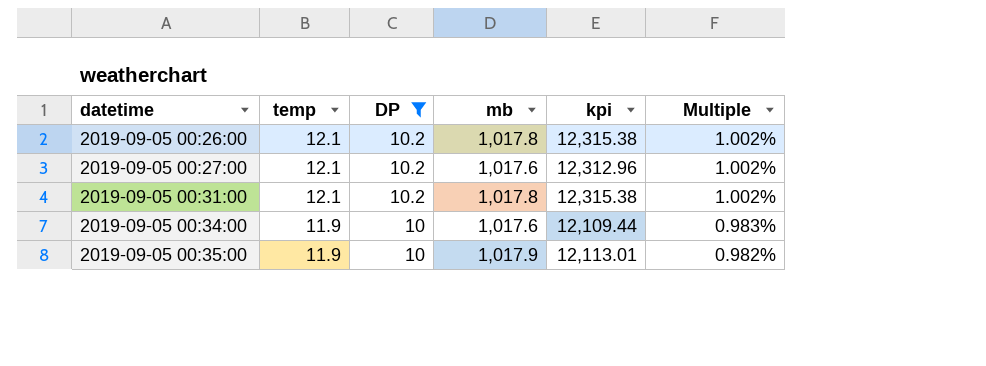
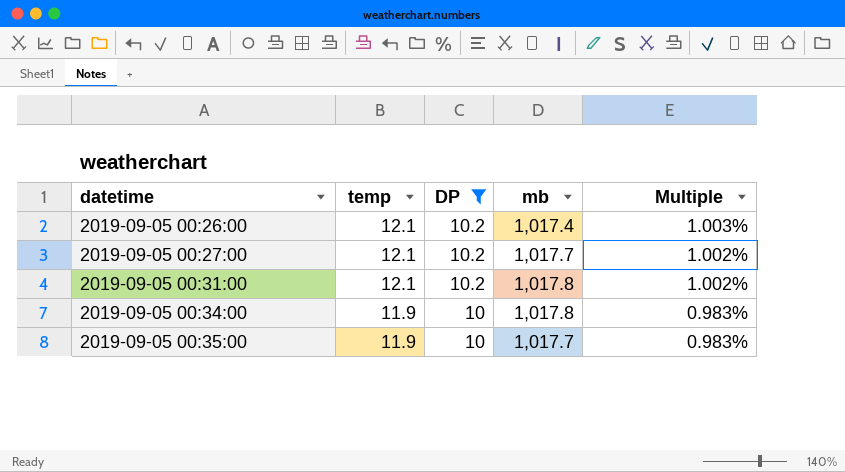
column kpi | formula: [temp] * [mb] -> none
2019-09-05 00:26:00 | mb: 1,017.8 -> 1,017.4
2019-09-05 00:26:00 | Multiple: 1.002% -> 1.003%
2019-09-05 00:27:00 | mb: 1,017.6 -> 1,017.7
2019-09-05 00:34:00 | mb: 1,017.6 -> 1,017.8
2019-09-05 00:35:00 | mb: 1,017.9 -> 1,017.7
2019-09-05 00:35:00 | Multiple: 0.982% -> 0.983%

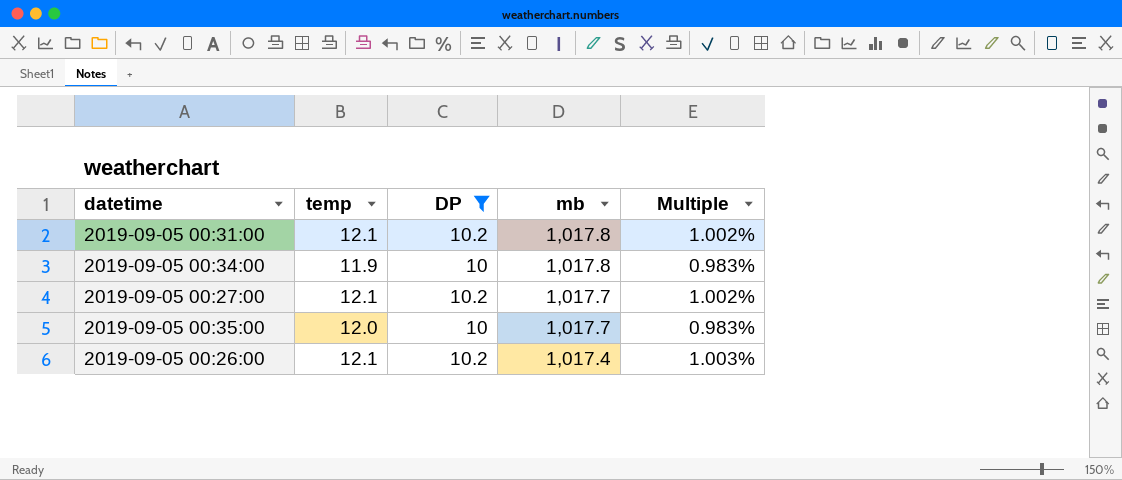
row order: datetime ascending -> mb descending
2019-09-05 00:35:00 | temp: 11.9 -> 12.0

